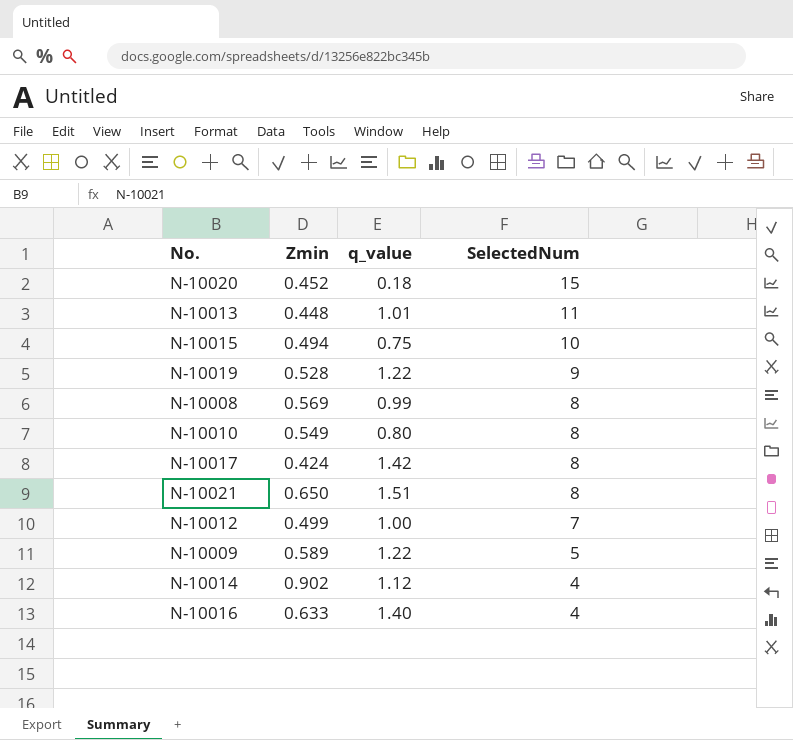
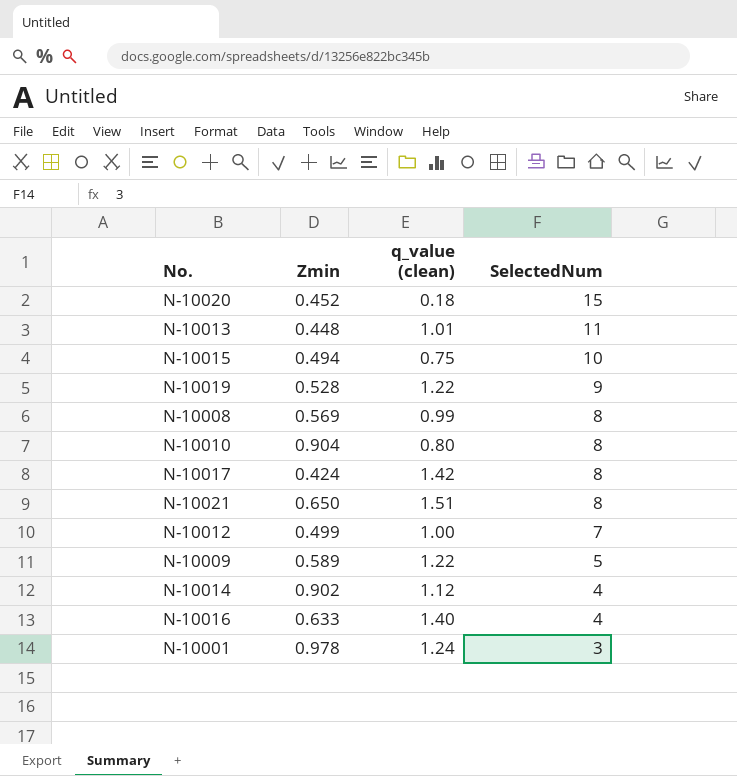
column name: q_value -> q_value (clean)
N-10010 | Zmin: 0.549 -> 0.904
row N-10001: none -> 0.978 | 1.24 | 3

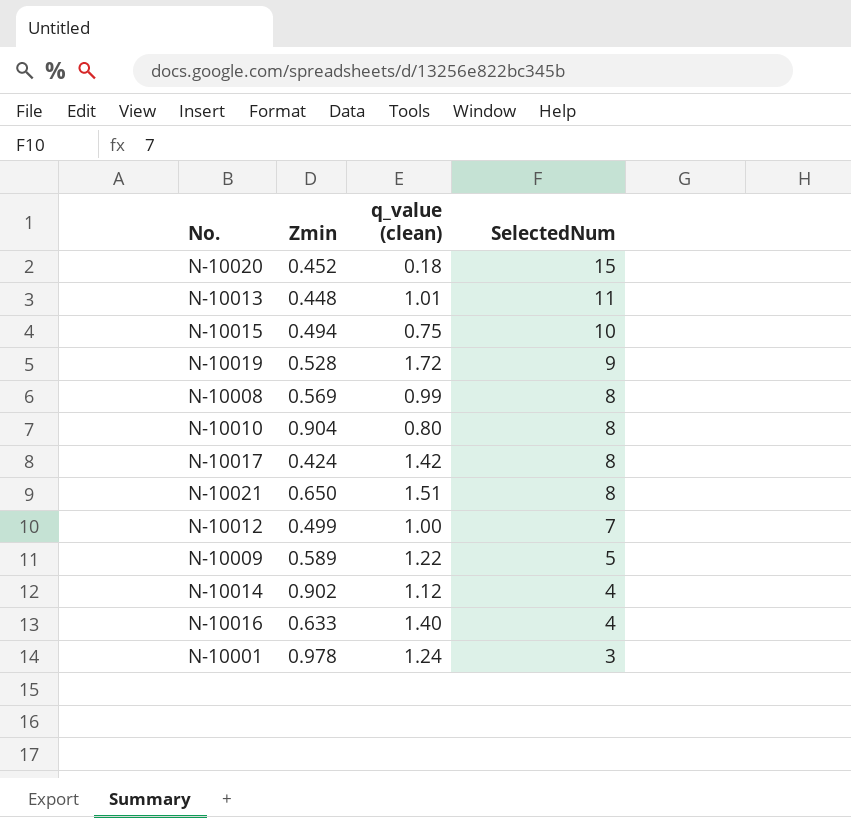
N-10019 | q_value (clean): 1.22 -> 1.72

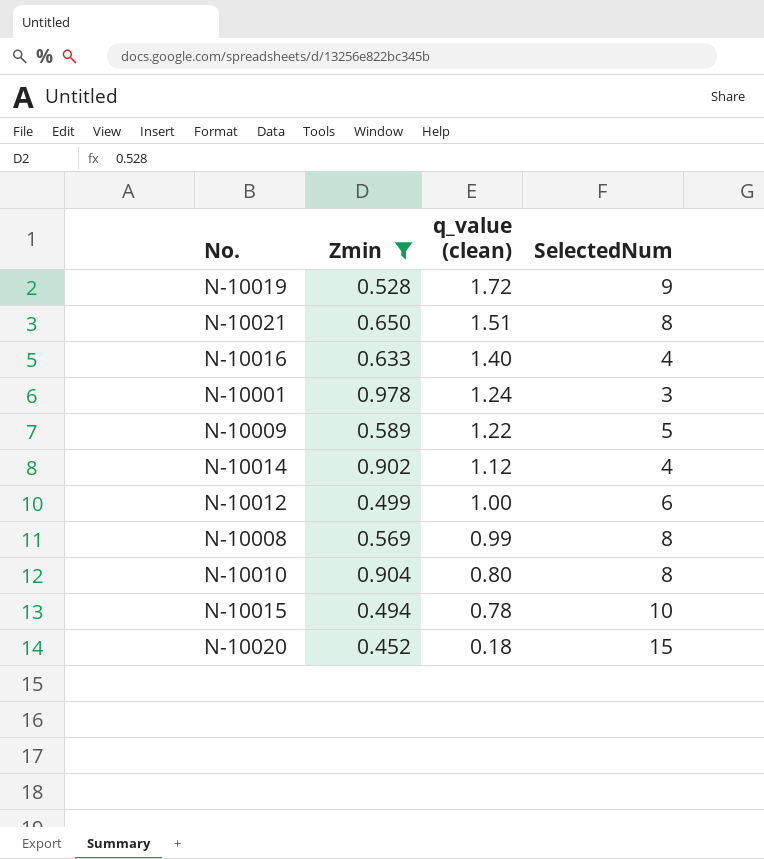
filter: none -> Zmin >= 0.452
row order: SelectedNum descending -> q_value (clean) descending
N-10012 | SelectedNum: 7 -> 6
N-10015 | q_value (clean): 0.75 -> 0.78

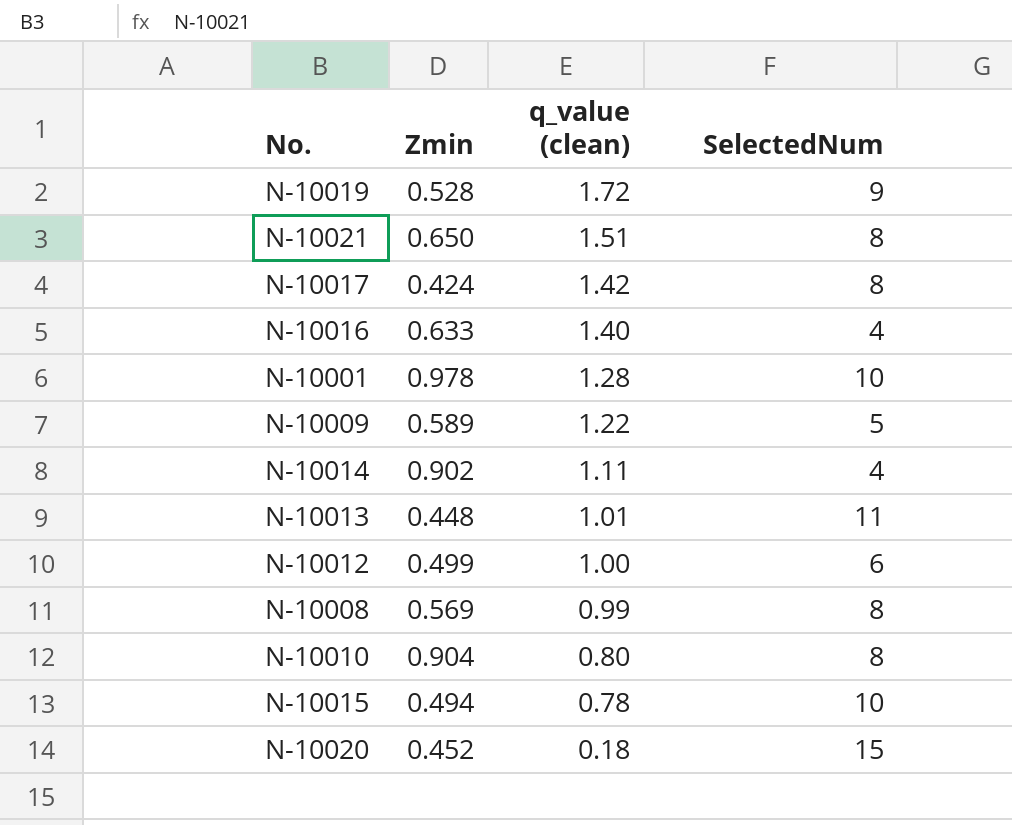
filter: Zmin >= 0.452 -> none
N-10001 | q_value (clean): 1.24 -> 1.28
N-10001 | SelectedNum: 3 -> 10
N-10014 | q_value (clean): 1.12 -> 1.11

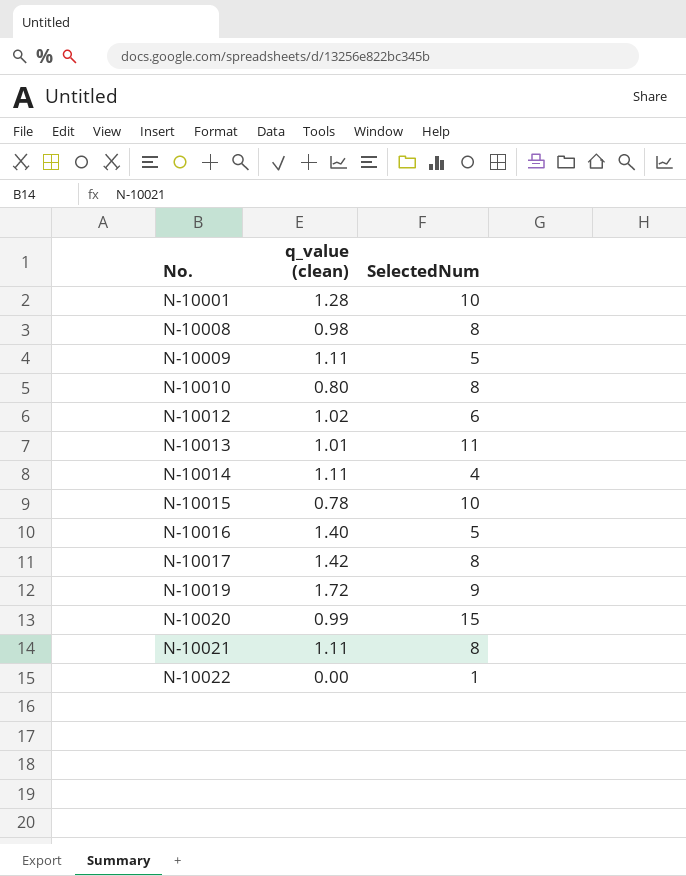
row order: q_value (clean) descending -> No. ascending
column Zmin | position: 2 -> none
N-10008 | q_value (clean): 0.99 -> 0.98
N-10009 | q_value (clean): 1.22 -> 1.11
N-10012 | q_value (clean): 1.00 -> 1.02
N-10016 | SelectedNum: 4 -> 5
N-10020 | q_value (clean): 0.18 -> 0.99
N-10021 | q_value (clean): 1.51 -> 1.11
row N-10022: none -> 0.00 | 1

